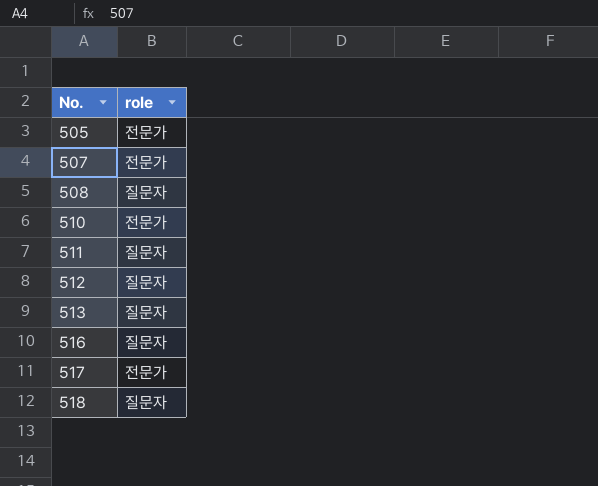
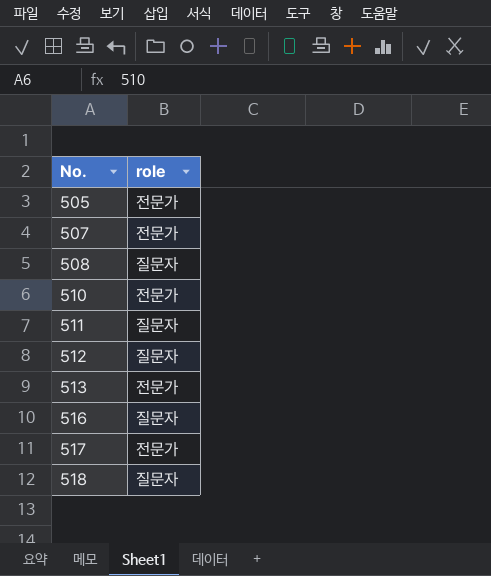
513 | role: 질문자 -> 전문가

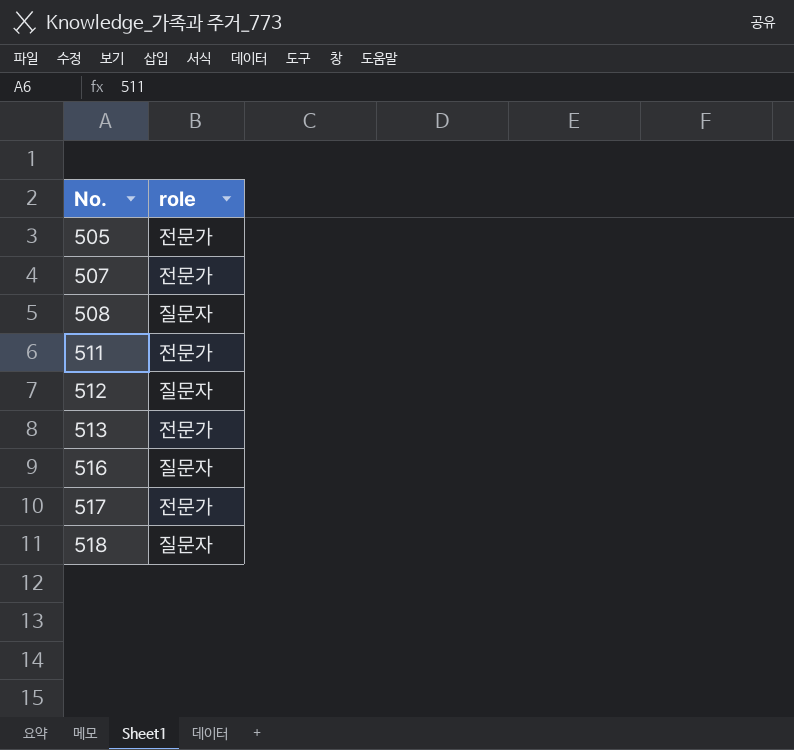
row 510: 전문가 -> none
511 | role: 질문자 -> 전문가

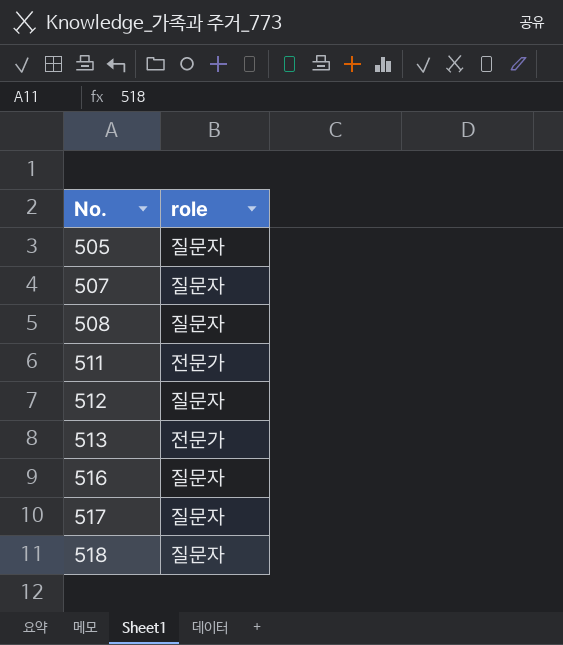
505 | role: 전문가 -> 질문자
507 | role: 전문가 -> 질문자
517 | role: 전문가 -> 질문자

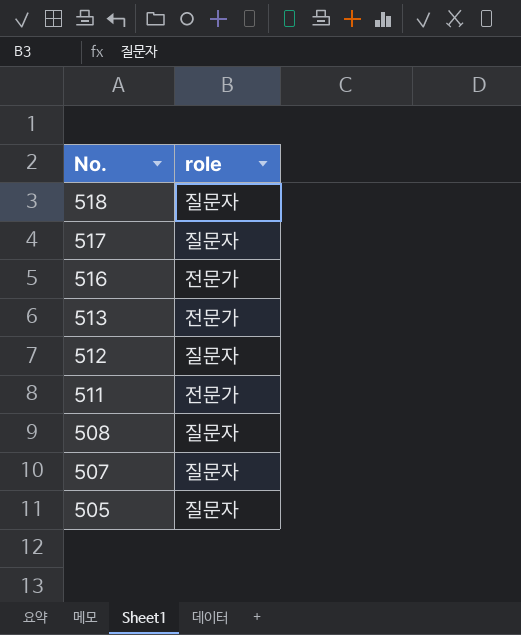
row order: No. ascending -> No. descending
516 | role: 질문자 -> 전문가

